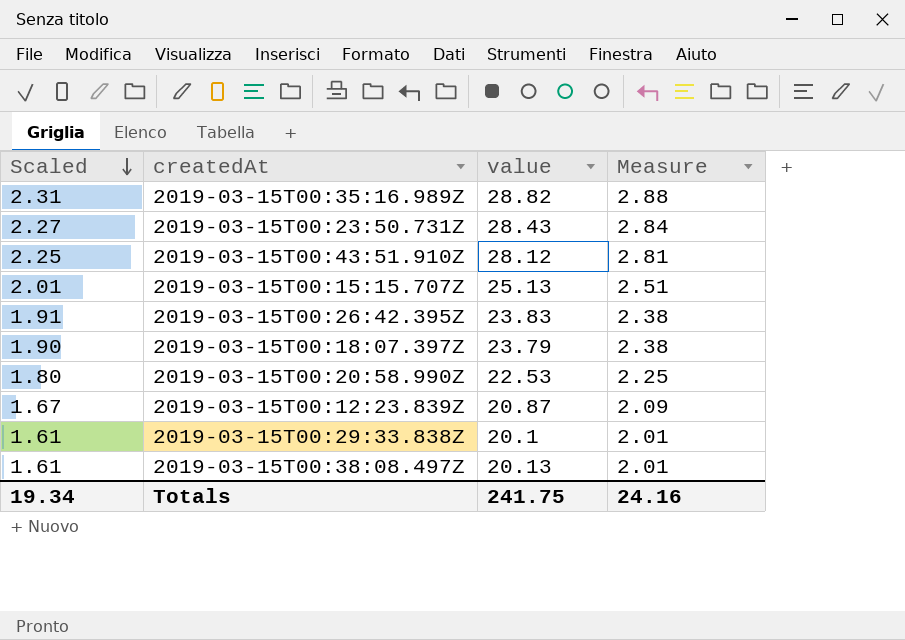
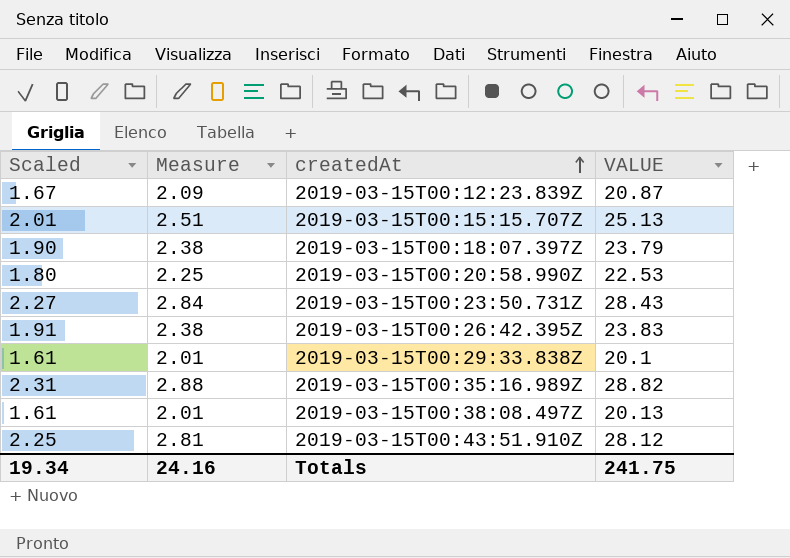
row order: Scaled descending -> createdAt ascending
column Measure | position: 4 -> 2
column name: value -> VALUE

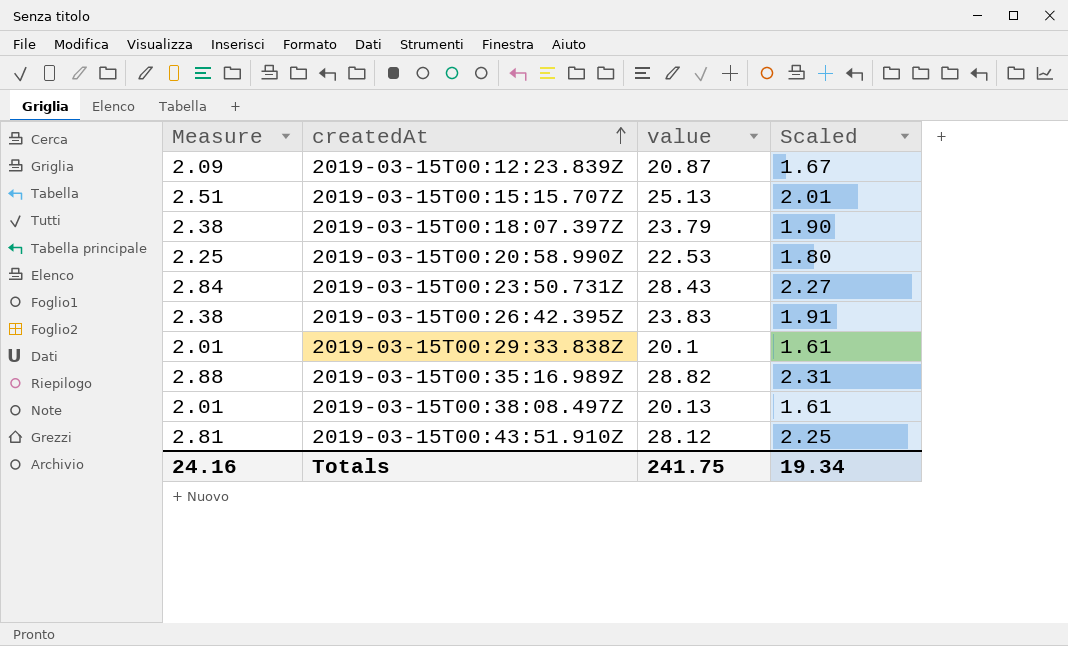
column name: VALUE -> value
column Scaled | position: 1 -> 4

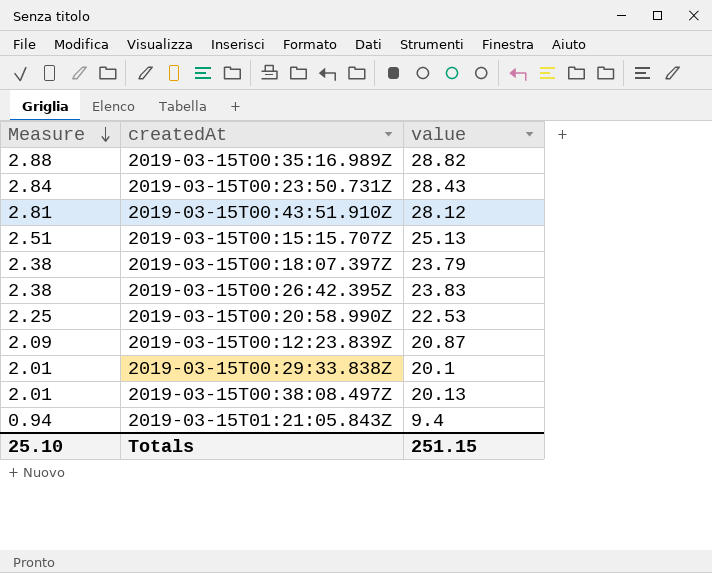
row order: createdAt ascending -> Measure descending
column Scaled | formula: [value] * 0.08 -> none
row 2019-03-15T01:21:05.843Z: none -> 0.94 | 9.4
Totals | Measure: 24.16 -> 25.10
Totals | value: 241.75 -> 251.15

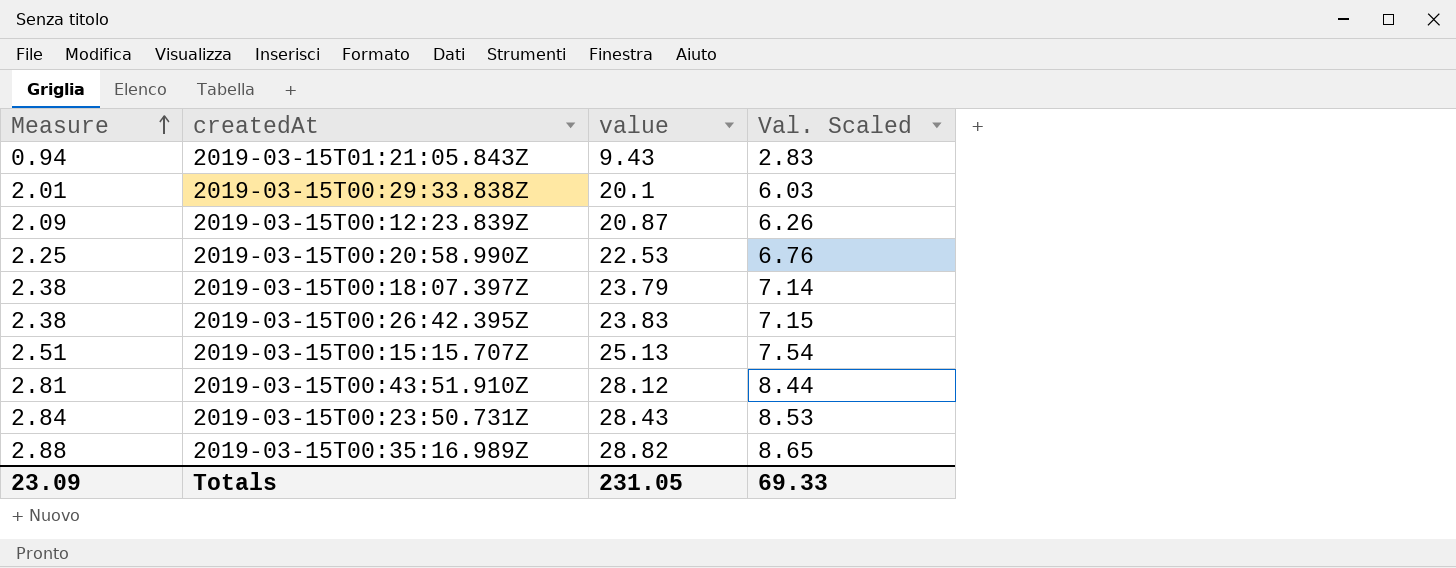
row order: Measure descending -> Measure ascending
column Val. Scaled | formula: none -> [value] * 0.3
row 2019-03-15T00:38:08.497Z: 2.01 | 20.13 -> none
2019-03-15T01:21:05.843Z | value: 9.4 -> 9.43
Totals | Measure: 25.10 -> 23.09
Totals | value: 251.15 -> 231.05

